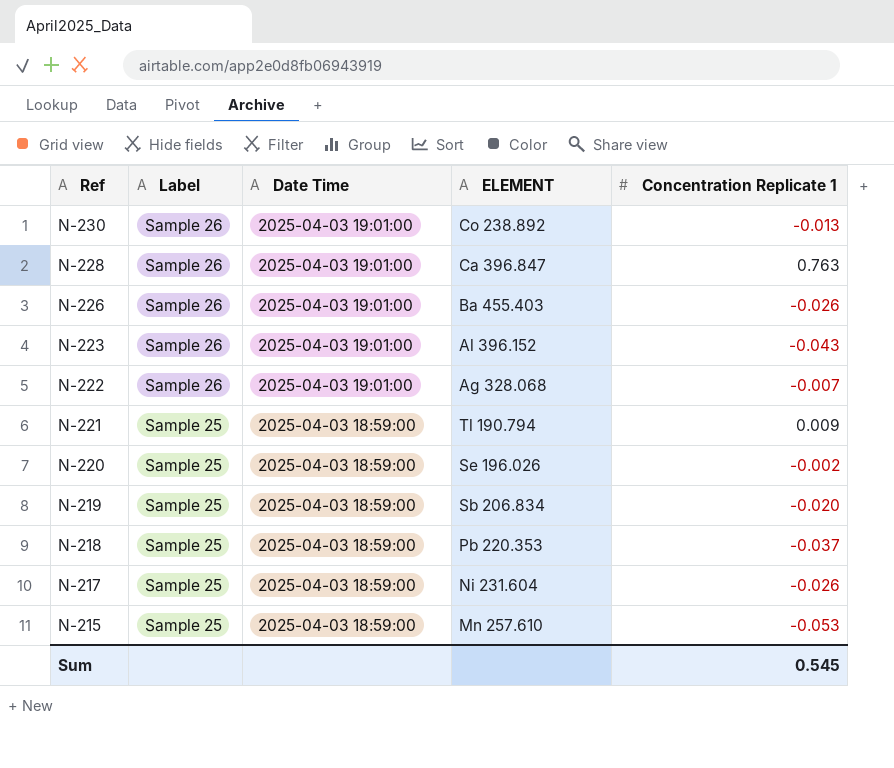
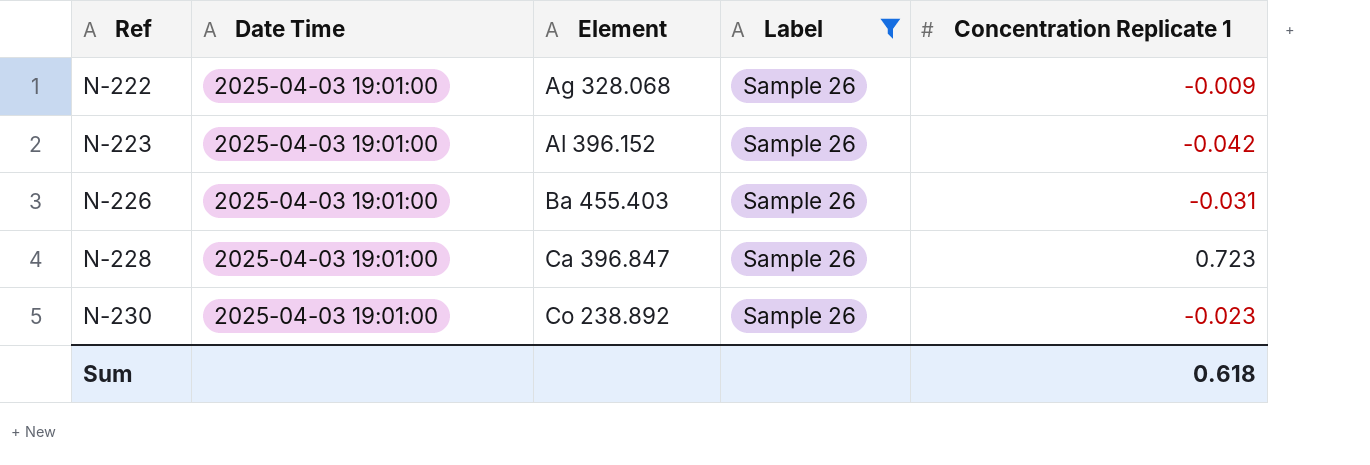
filter: none -> Label = Sample 26
row order: Ref descending -> Ref ascending
column name: ELEMENT -> Element
column Label | position: 2 -> 4
N-222 | Concentration Replicate 1: -0.007 -> -0.009
N-223 | Concentration Replicate 1: -0.043 -> -0.042
N-226 | Concentration Replicate 1: -0.026 -> -0.031
N-228 | Concentration Replicate 1: 0.763 -> 0.723
N-230 | Concentration Replicate 1: -0.013 -> -0.023
Sum | Concentration Replicate 1: 0.545 -> 0.618

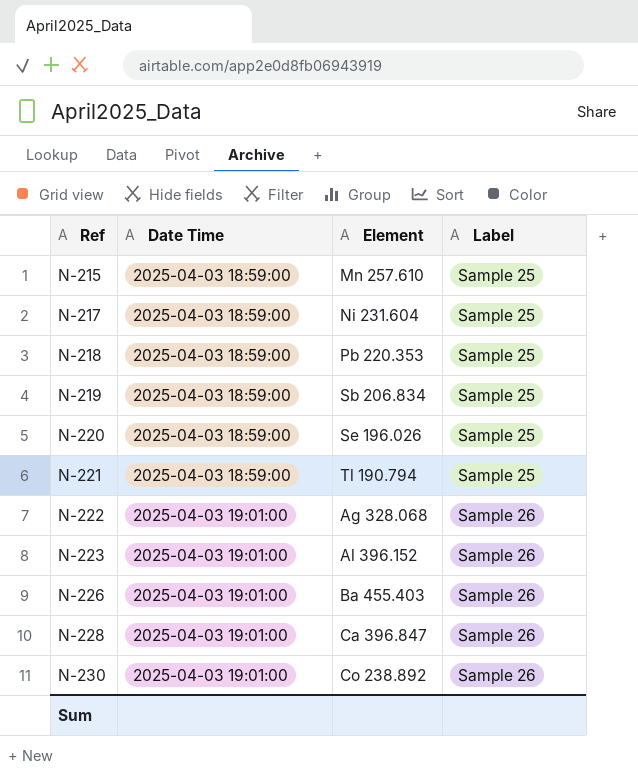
filter: Label = Sample 26 -> none
column Concentration Replicate 1 | position: 5 -> none

